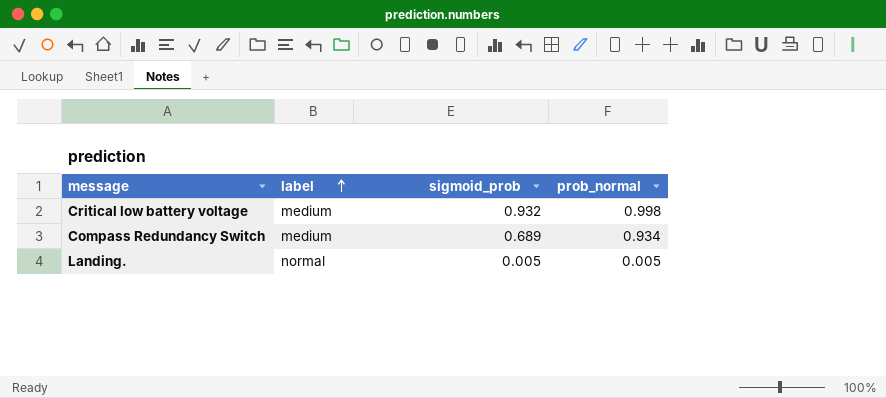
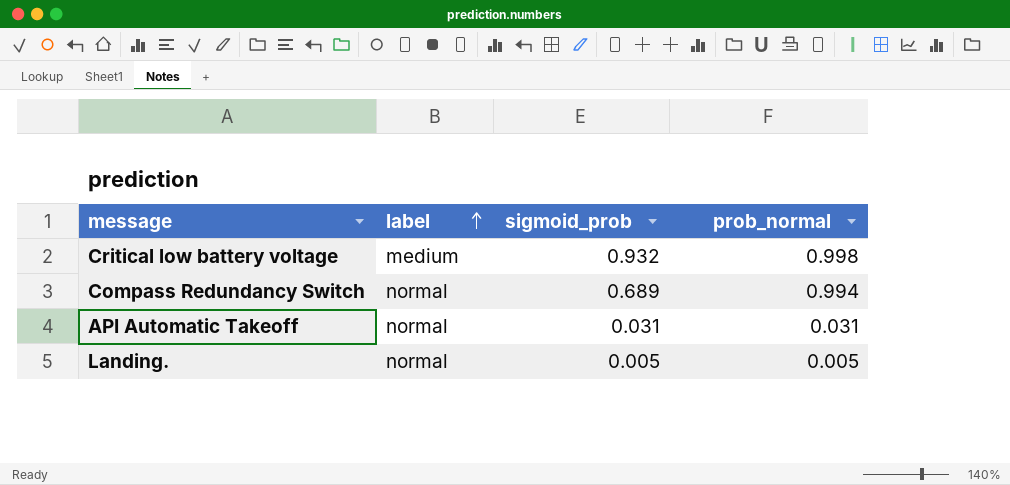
Compass Redundancy Switch | label: medium -> normal
Compass Redundancy Switch | prob_normal: 0.934 -> 0.994
row API Automatic Takeoff: none -> normal | 0.031 | 0.031

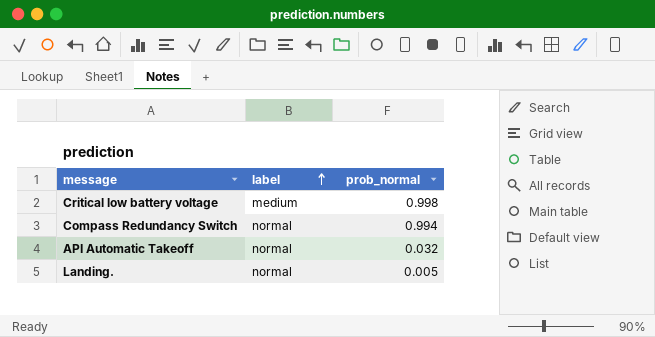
column sigmoid_prob | position: 3 -> none
API Automatic Takeoff | prob_normal: 0.031 -> 0.032

